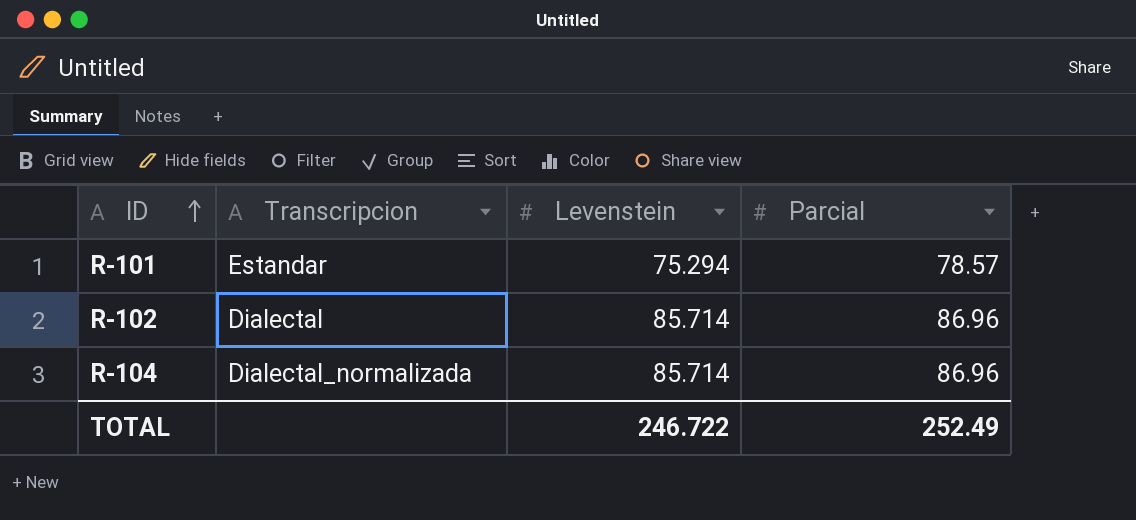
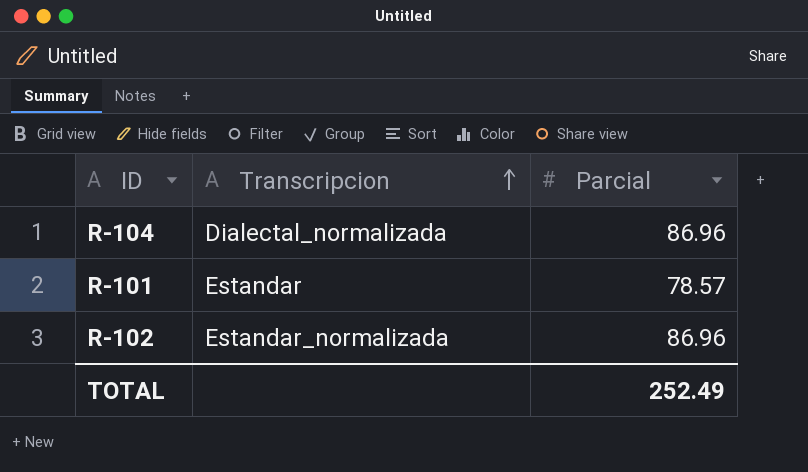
row order: ID ascending -> Transcripcion ascending
column Levenstein | position: 3 -> none
R-102 | Transcripcion: Dialectal -> Estandar_normalizada

